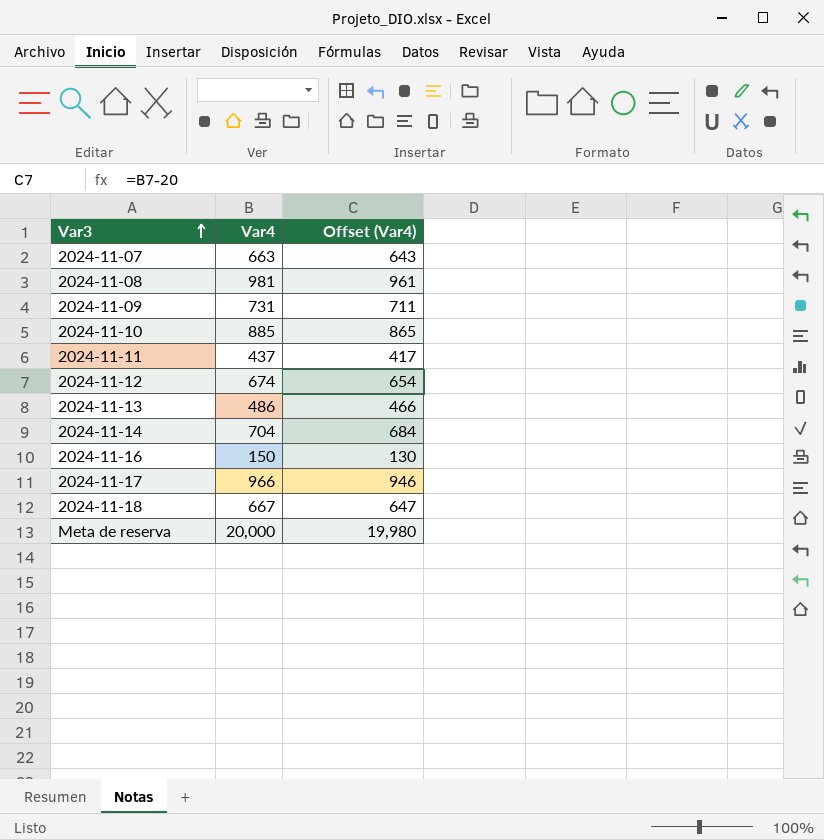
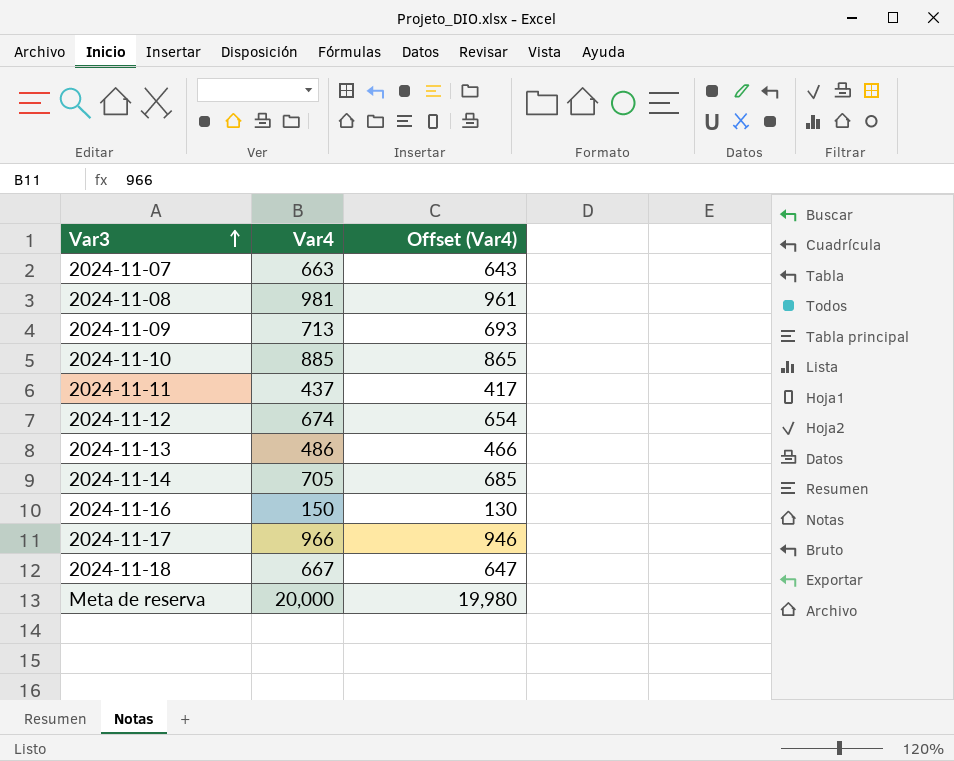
2024-11-09 | Var4: 731 -> 713
2024-11-09 | Offset (Var4): 711 -> 693
2024-11-14 | Var4: 704 -> 705
2024-11-14 | Offset (Var4): 684 -> 685

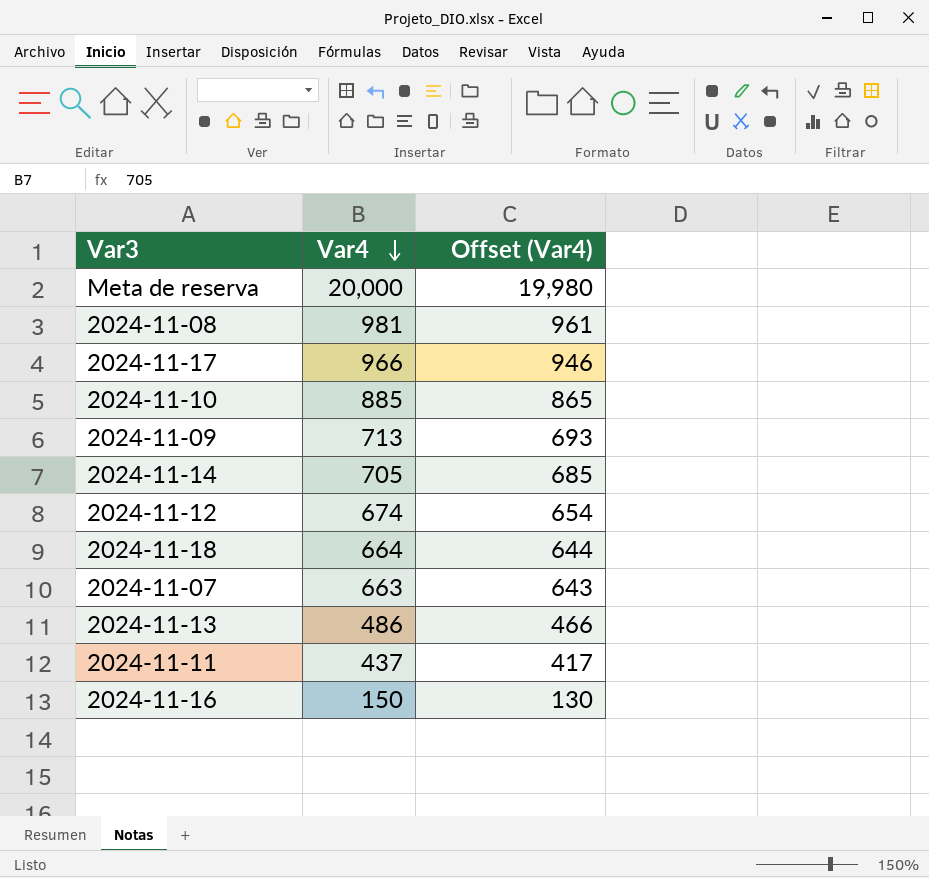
row order: Var3 ascending -> Var4 descending
2024-11-18 | Var4: 667 -> 664
2024-11-18 | Offset (Var4): 647 -> 644

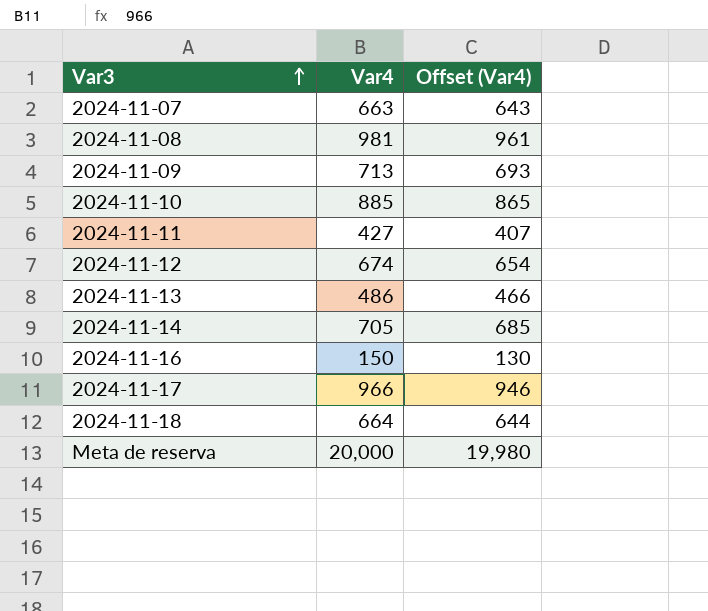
row order: Var4 descending -> Var3 ascending
2024-11-11 | Var4: 437 -> 427
2024-11-11 | Offset (Var4): 417 -> 407

